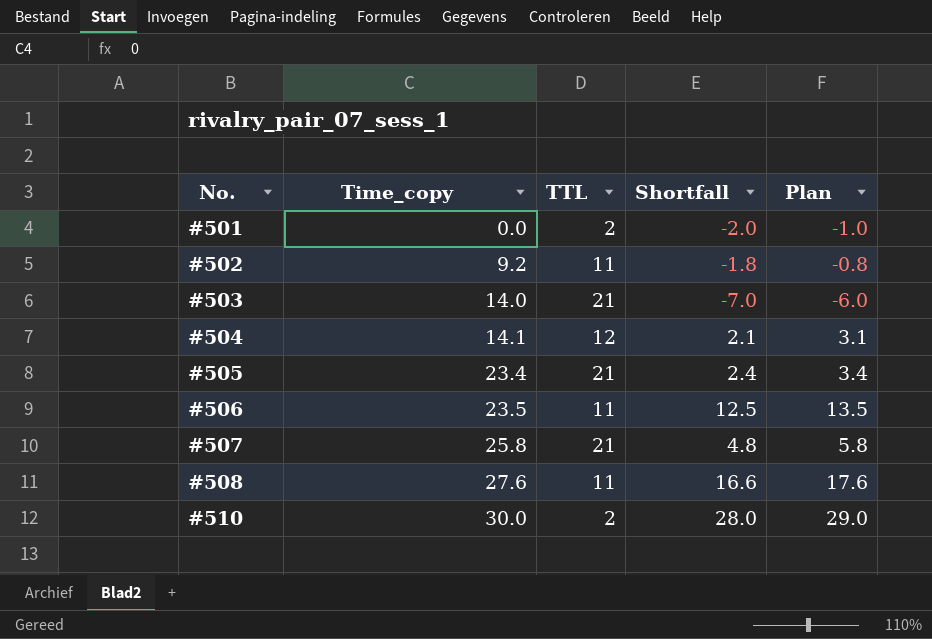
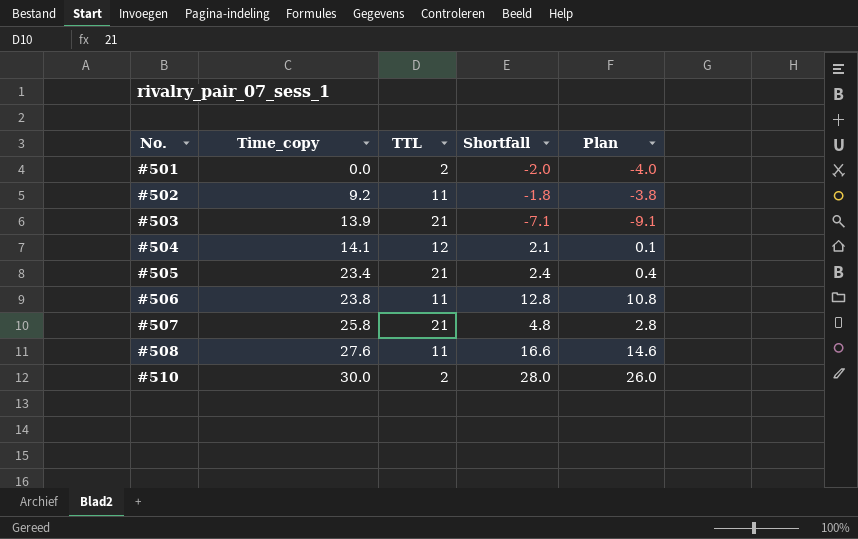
column Plan | formula: [Shortfall] + 1 -> [Shortfall] - 2
#503 | Time_copy: 14.0 -> 13.9
#503 | Shortfall: -7.0 -> -7.1
#506 | Time_copy: 23.5 -> 23.8
#506 | Shortfall: 12.5 -> 12.8

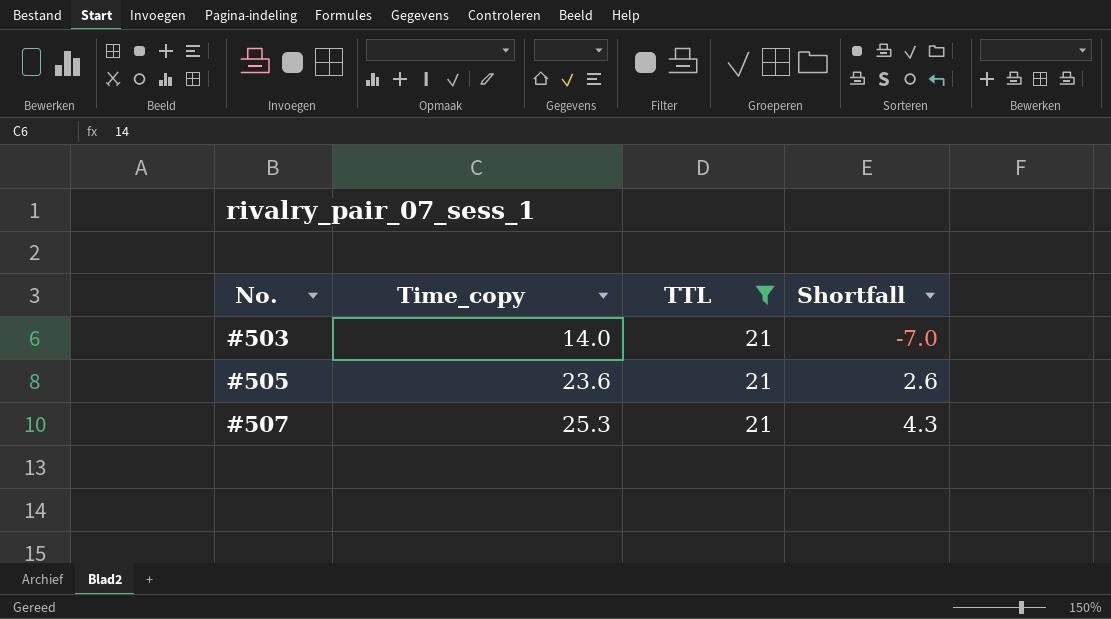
filter: none -> TTL = 21
column Plan | formula: [Shortfall] - 2 -> none
#503 | Time_copy: 13.9 -> 14.0
#503 | Shortfall: -7.1 -> -7.0
#505 | Time_copy: 23.4 -> 23.6
#505 | Shortfall: 2.4 -> 2.6
#507 | Time_copy: 25.8 -> 25.3
#507 | Shortfall: 4.8 -> 4.3

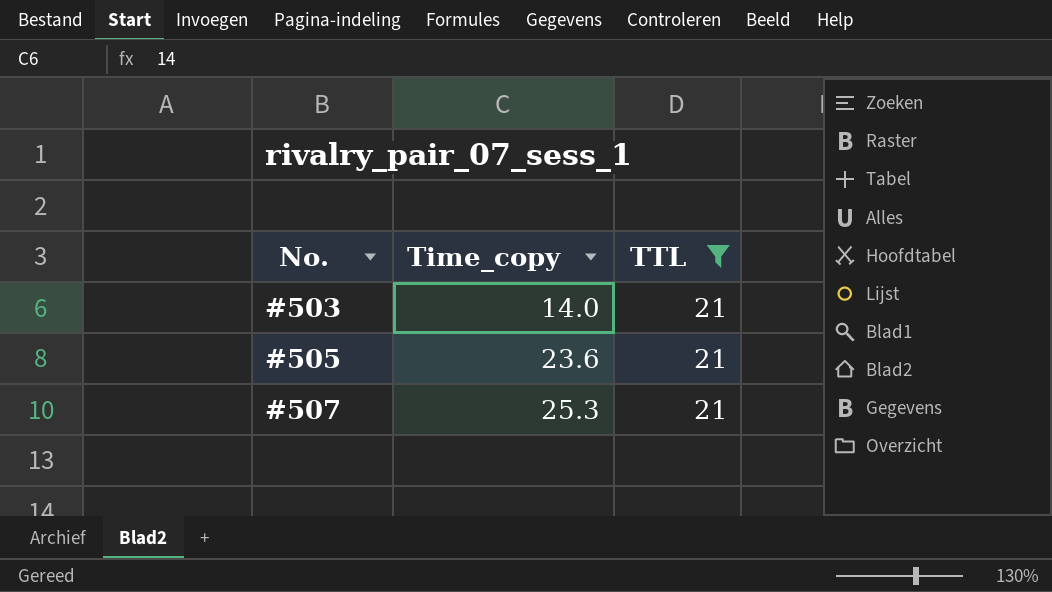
column Shortfall | formula: [Time_copy] - [TTL] -> none

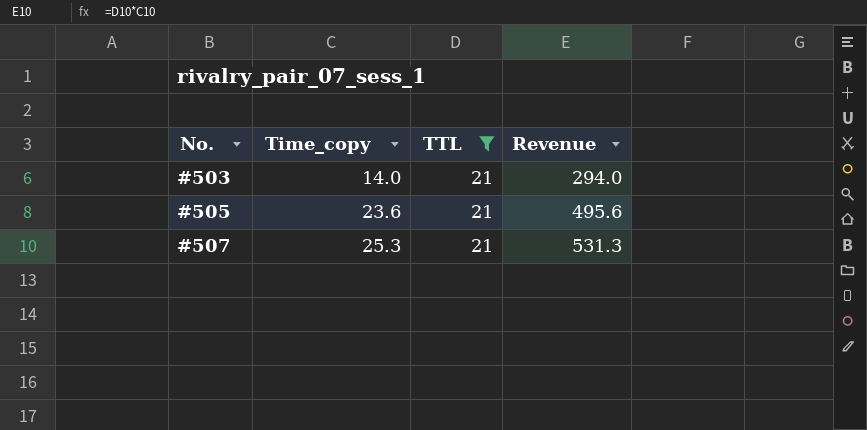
column Revenue | formula: none -> [Time_copy] * [TTL]

